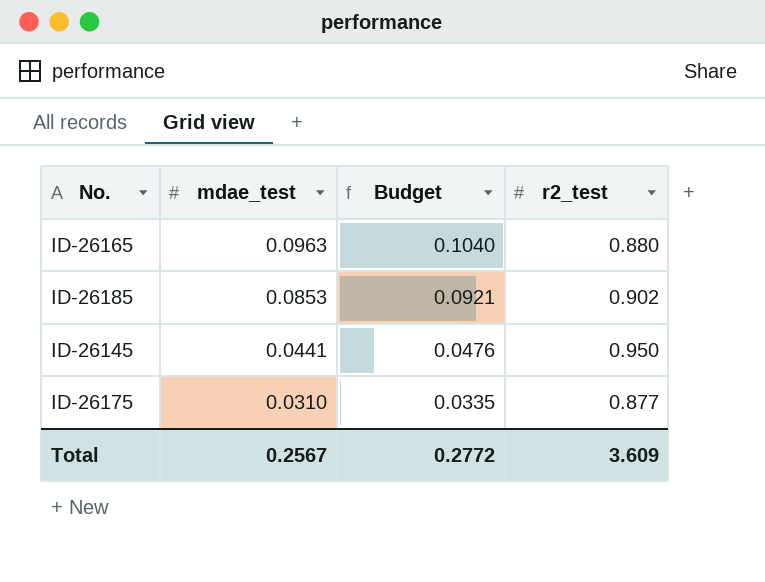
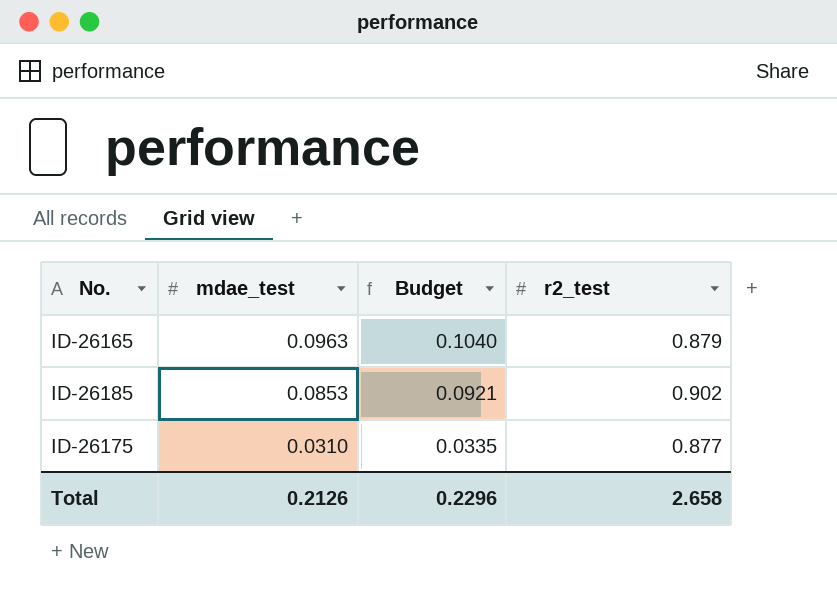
row ID-26145: 0.0441 | 0.0476 | 0.950 -> none
ID-26165 | r2_test: 0.880 -> 0.879
Total | mdae_test: 0.2567 -> 0.2126
Total | Budget: 0.2772 -> 0.2296
Total | r2_test: 3.609 -> 2.658

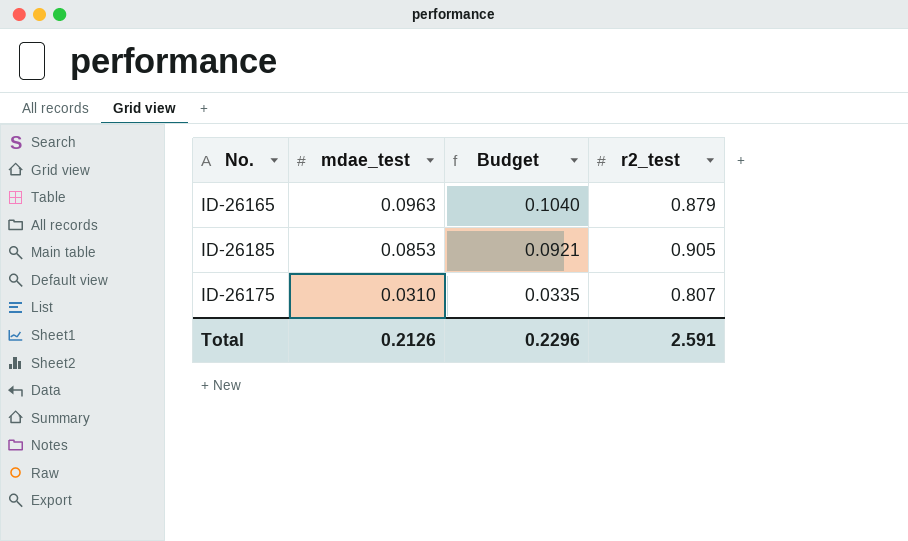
ID-26185 | r2_test: 0.902 -> 0.905
ID-26175 | r2_test: 0.877 -> 0.807
Total | r2_test: 2.658 -> 2.591

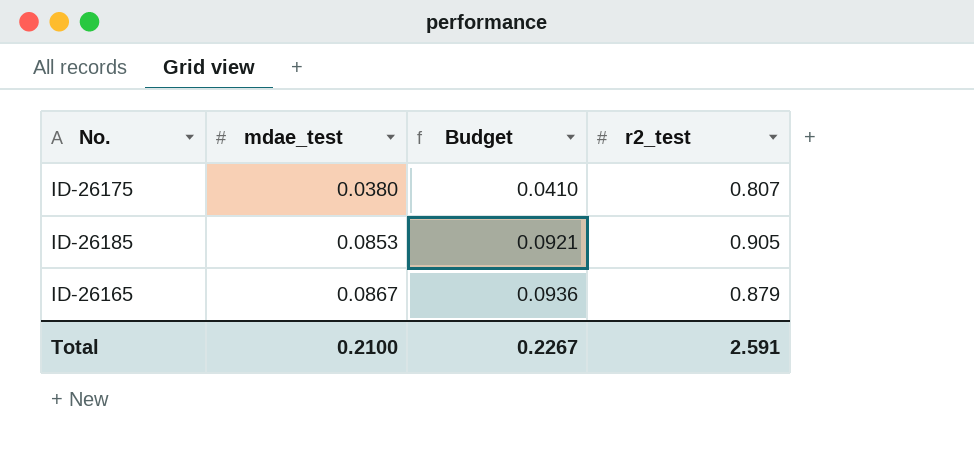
row order: mdae_test descending -> mdae_test ascending
ID-26175 | mdae_test: 0.0310 -> 0.0380
ID-26175 | Budget: 0.0335 -> 0.0410
ID-26165 | mdae_test: 0.0963 -> 0.0867
ID-26165 | Budget: 0.1040 -> 0.0936
Total | mdae_test: 0.2126 -> 0.2100
Total | Budget: 0.2296 -> 0.2267

